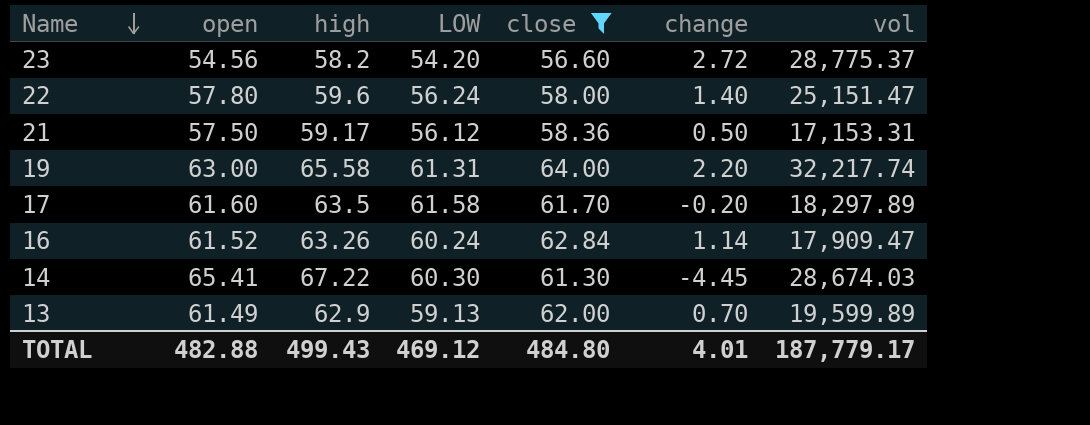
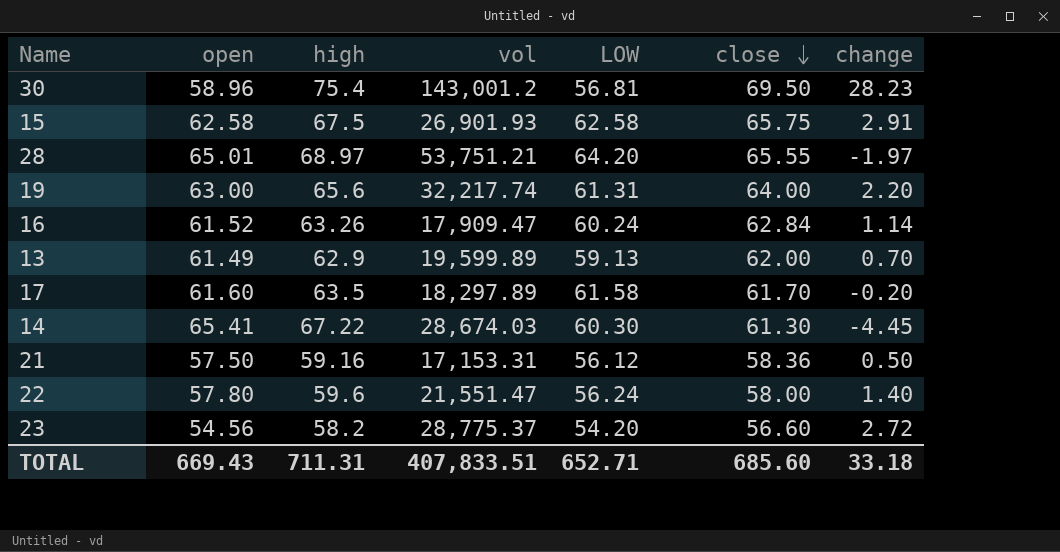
filter: close <= 64.00 -> none
row order: Name descending -> close descending
column vol | position: 7 -> 4
19 | high: 65.58 -> 65.6
21 | high: 59.17 -> 59.16
22 | vol: 25,151.47 -> 21,551.47
TOTAL | open: 482.88 -> 669.43
TOTAL | high: 499.43 -> 711.31
TOTAL | vol: 187,779.17 -> 407,833.51
TOTAL | LOW: 469.12 -> 652.71
TOTAL | close: 484.80 -> 685.60
TOTAL | change: 4.01 -> 33.18

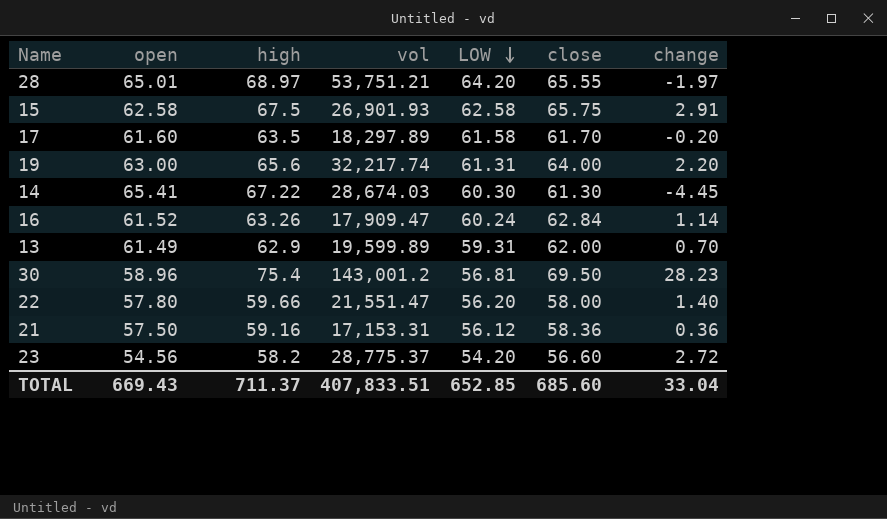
row order: close descending -> LOW descending
13 | LOW: 59.13 -> 59.31
22 | high: 59.6 -> 59.66
22 | LOW: 56.24 -> 56.20
21 | change: 0.50 -> 0.36
TOTAL | high: 711.31 -> 711.37
TOTAL | LOW: 652.71 -> 652.85
TOTAL | change: 33.18 -> 33.04

